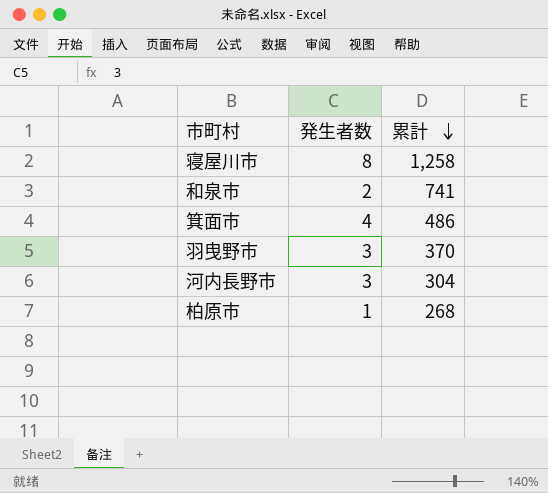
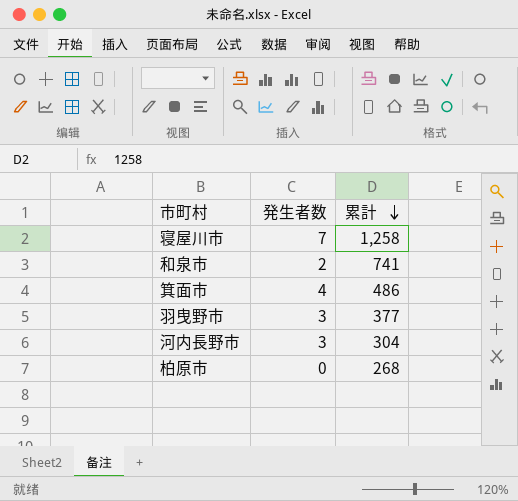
寝屋川市 | 発生者数: 8 -> 7
羽曳野市 | 累計: 370 -> 377
柏原市 | 発生者数: 1 -> 0

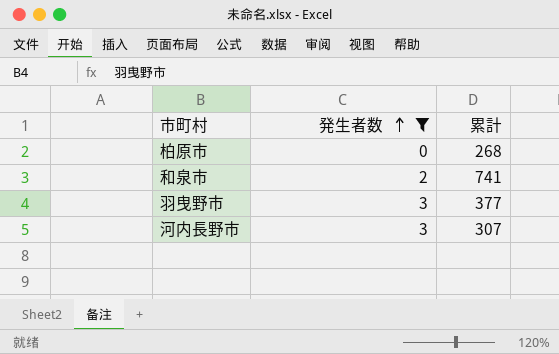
filter: none -> 発生者数 <= 3
row order: 累計 descending -> 発生者数 ascending
河内長野市 | 累計: 304 -> 307

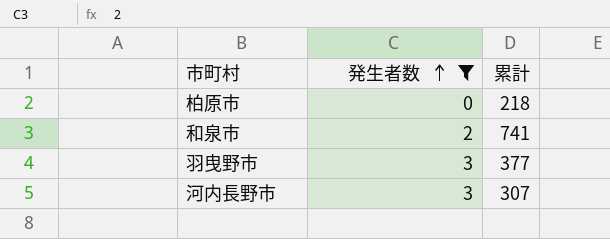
柏原市 | 累計: 268 -> 218

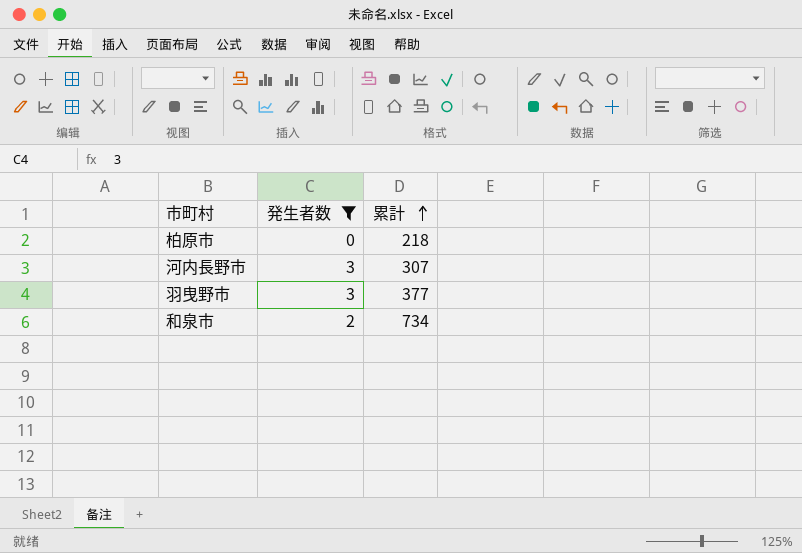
row order: 発生者数 ascending -> 累計 ascending
和泉市 | 累計: 741 -> 734

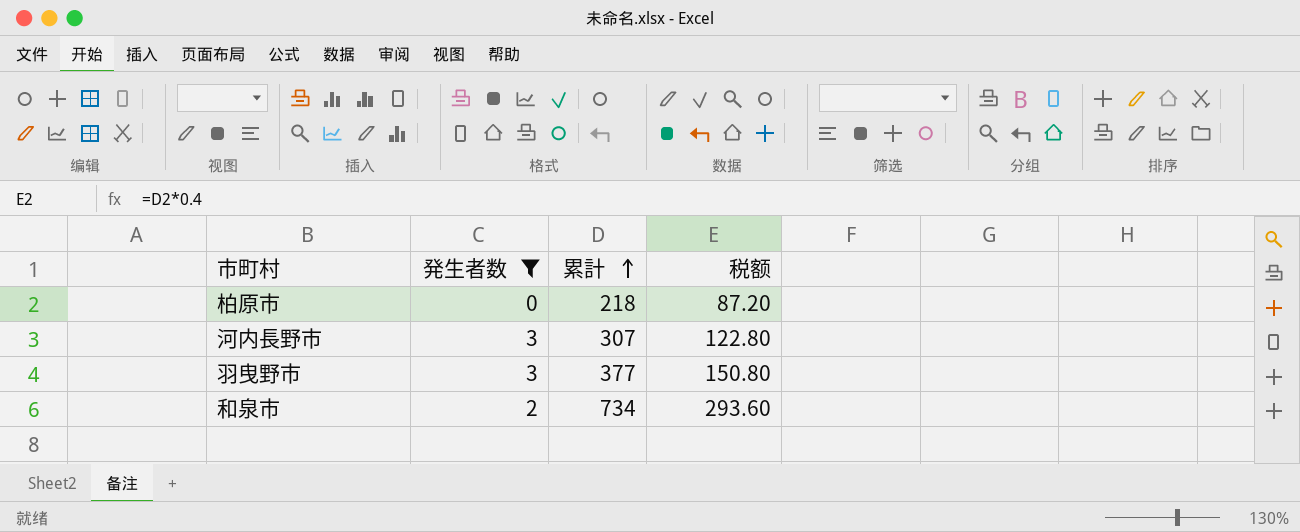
column 税额 | formula: none -> [累計] * 0.4

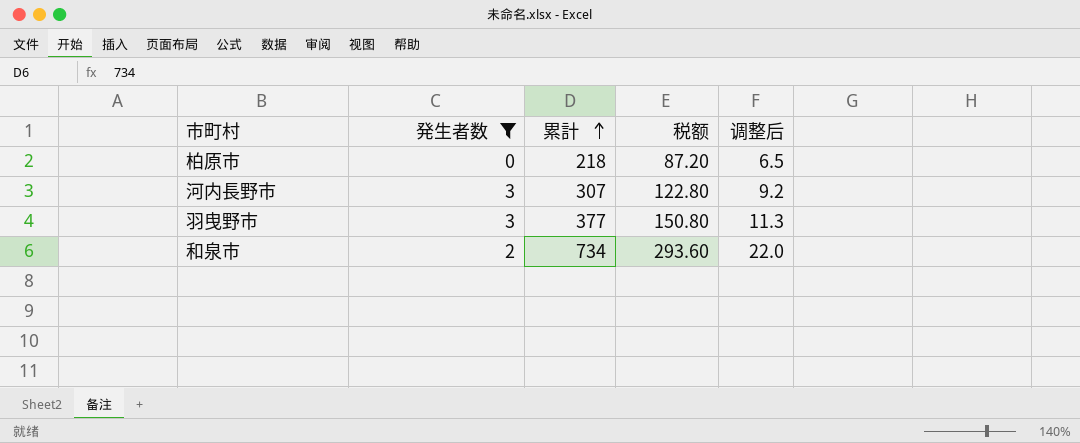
column 调整后 | formula: none -> [累計] * 0.03

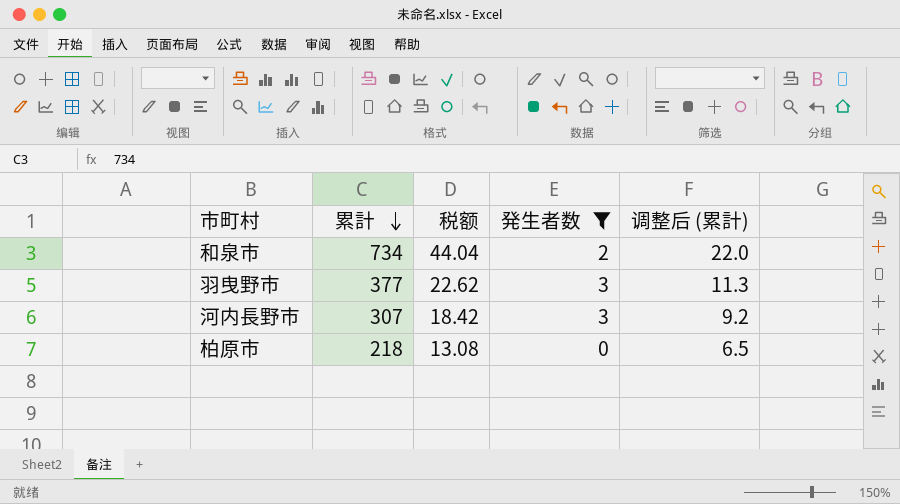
row order: 累計 ascending -> 累計 descending
column 税额 | formula: [累計] * 0.4 -> [累計] * 0.06
column 発生者数 | position: 2 -> 4
column name: 调整后 -> 调整后 (累計)

